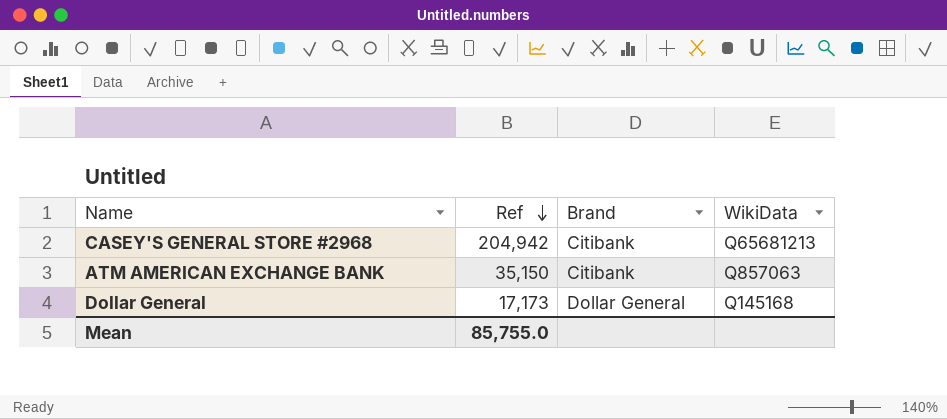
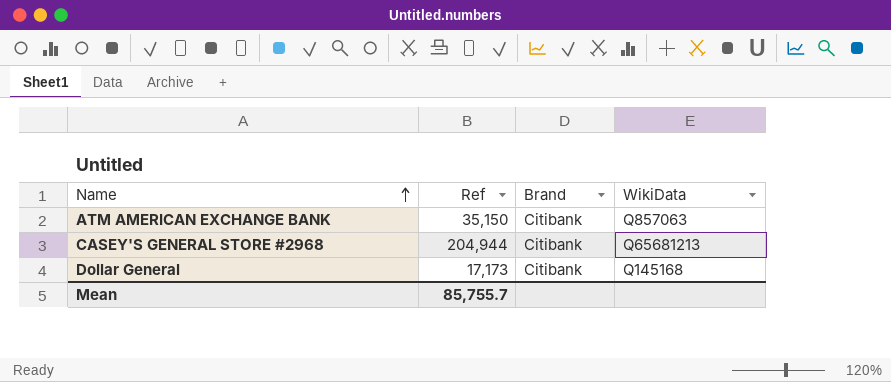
row order: Ref descending -> Name ascending
CASEY'S GENERAL STORE #2968 | Ref: 204,942 -> 204,944
Dollar General | Brand: Dollar General -> Citibank
Mean | Ref: 85,755.0 -> 85,755.7

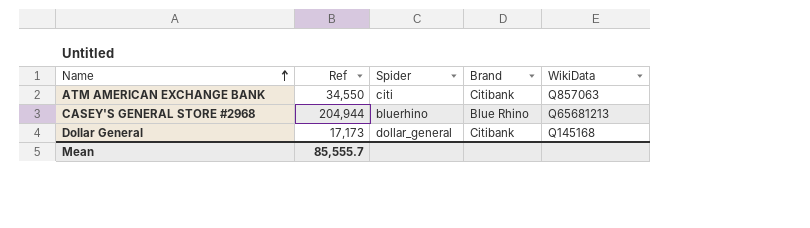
column Spider | position: none -> 3
ATM AMERICAN EXCHANGE BANK | Ref: 35,150 -> 34,550
CASEY'S GENERAL STORE #2968 | Brand: Citibank -> Blue Rhino
Mean | Ref: 85,755.7 -> 85,555.7

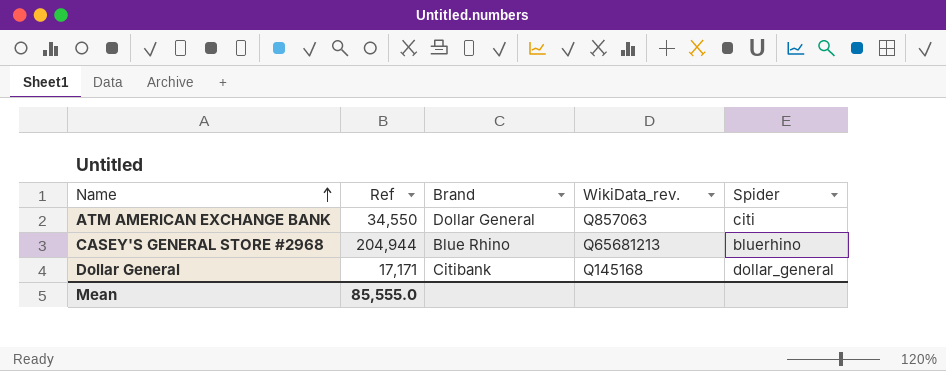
column name: WikiData -> WikiData_rev.
column Spider | position: 3 -> 5
ATM AMERICAN EXCHANGE BANK | Brand: Citibank -> Dollar General
Dollar General | Ref: 17,173 -> 17,171
Mean | Ref: 85,555.7 -> 85,555.0

